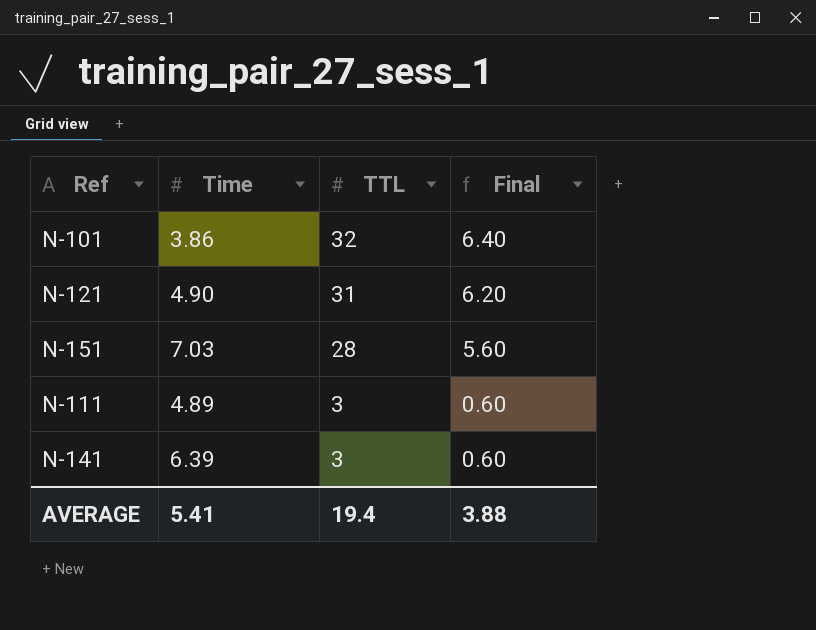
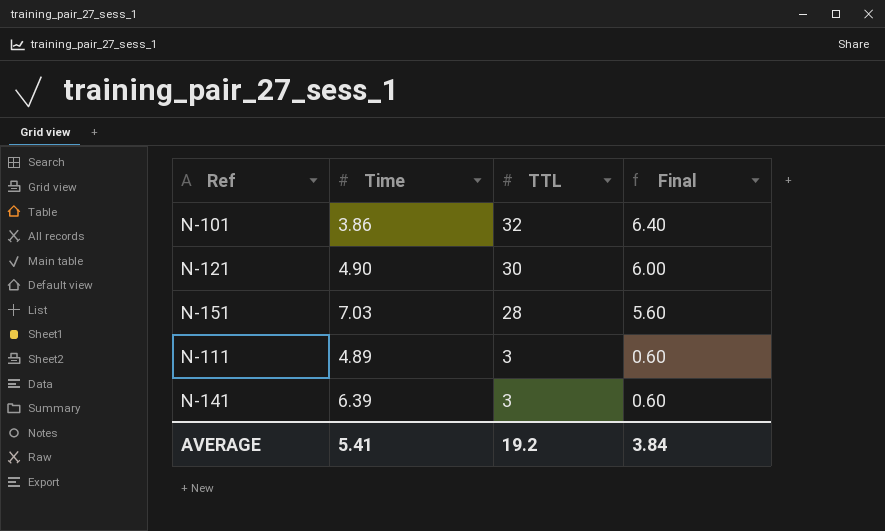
N-121 | TTL: 31 -> 30
N-121 | Final: 6.20 -> 6.00
AVERAGE | TTL: 19.4 -> 19.2
AVERAGE | Final: 3.88 -> 3.84

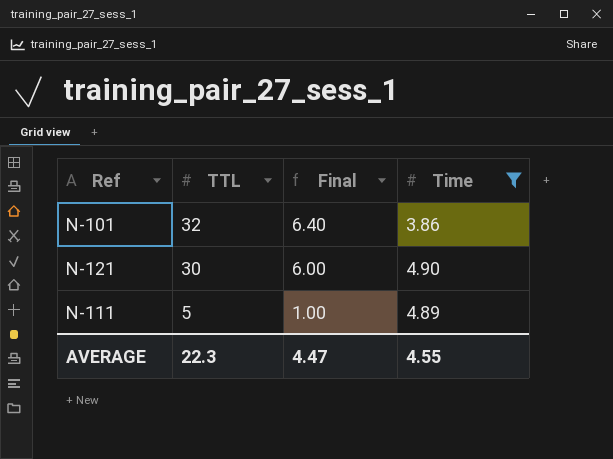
filter: none -> Time <= 4.90
column Time | position: 2 -> 4
N-111 | TTL: 3 -> 5
N-111 | Final: 0.60 -> 1.00
AVERAGE | TTL: 19.2 -> 22.3
AVERAGE | Final: 3.84 -> 4.47
AVERAGE | Time: 5.41 -> 4.55

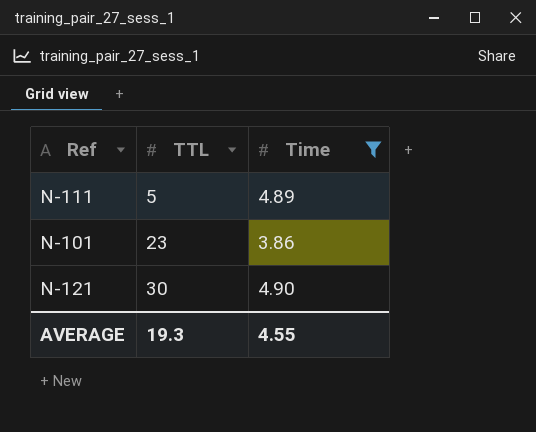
row order: TTL descending -> TTL ascending
column Final | formula: [TTL] * 0.2 -> none
N-101 | TTL: 32 -> 23
AVERAGE | TTL: 22.3 -> 19.3

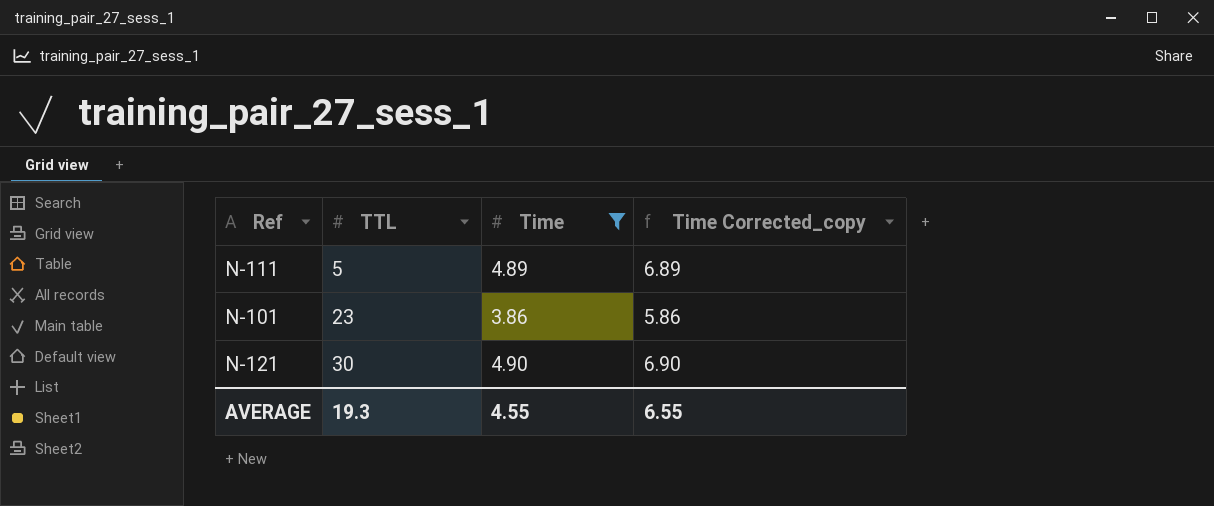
column Time Corrected_copy | formula: none -> [Time] + 2

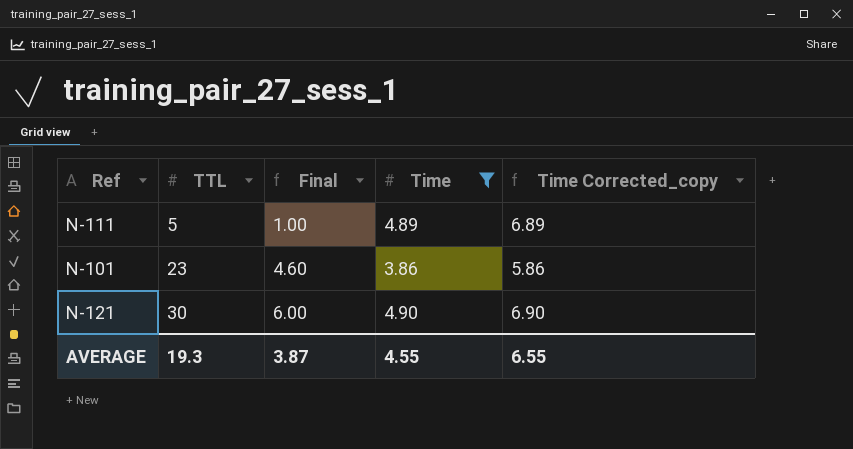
column Final | formula: none -> [TTL] * 0.2

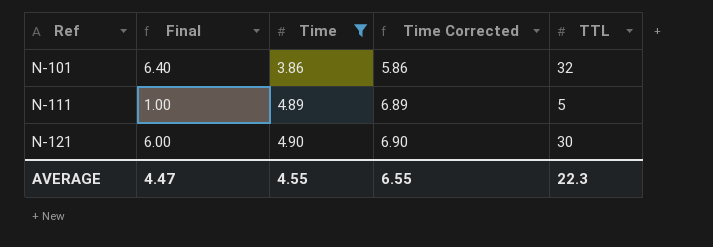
row order: TTL ascending -> Ref ascending
column name: Time Corrected_copy -> Time Corrected
column TTL | position: 2 -> 5
N-101 | Final: 4.60 -> 6.40
N-101 | TTL: 23 -> 32
AVERAGE | Final: 3.87 -> 4.47
AVERAGE | TTL: 19.3 -> 22.3

